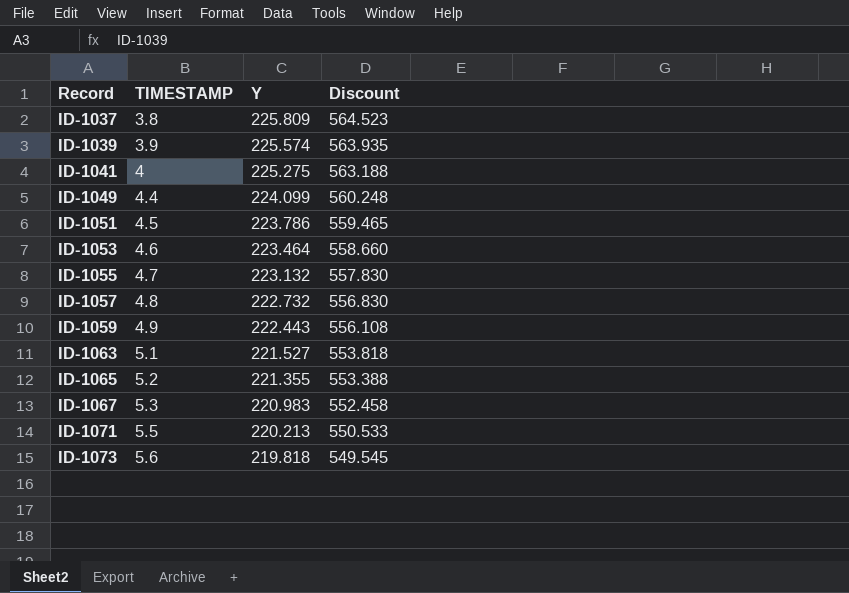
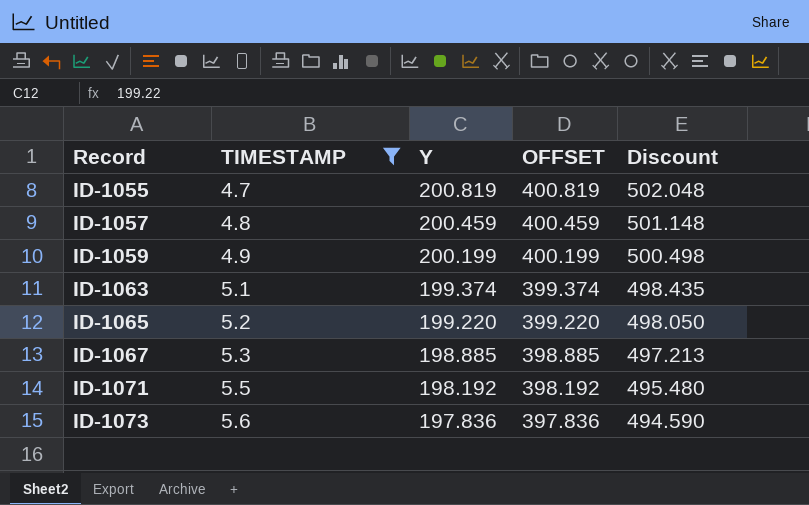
filter: none -> TIMESTAMP >= 4.7
column OFFSET | formula: none -> [Y] + 200
ID-1055 | Y: 223.132 -> 200.819
ID-1055 | Discount: 557.830 -> 502.048
ID-1057 | Y: 222.732 -> 200.459
ID-1057 | Discount: 556.830 -> 501.148
ID-1059 | Y: 222.443 -> 200.199
ID-1059 | Discount: 556.108 -> 500.498
ID-1063 | Y: 221.527 -> 199.374
ID-1063 | Discount: 553.818 -> 498.435
ID-1065 | Y: 221.355 -> 199.220
ID-1065 | Discount: 553.388 -> 498.050
ID-1067 | Y: 220.983 -> 198.885
ID-1067 | Discount: 552.458 -> 497.213
ID-1071 | Y: 220.213 -> 198.192
ID-1071 | Discount: 550.533 -> 495.480
ID-1073 | Y: 219.818 -> 197.836
ID-1073 | Discount: 549.545 -> 494.590

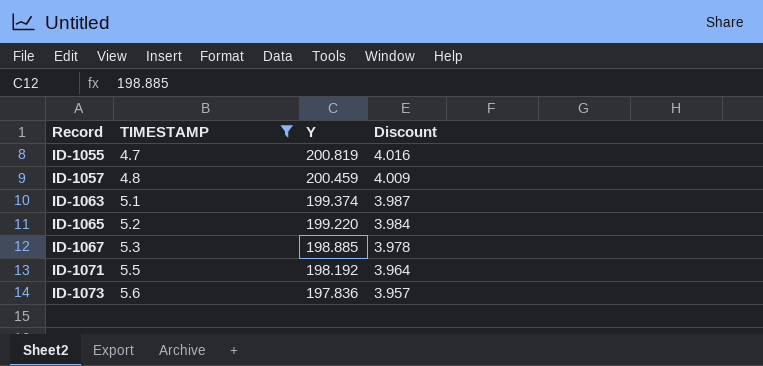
column OFFSET | formula: [Y] + 200 -> none
column Discount | formula: [Y] * 2.5 -> [Y] * 0.02
row ID-1059: 4.9 | 200.199 | 400.199 | 500.498 -> none

